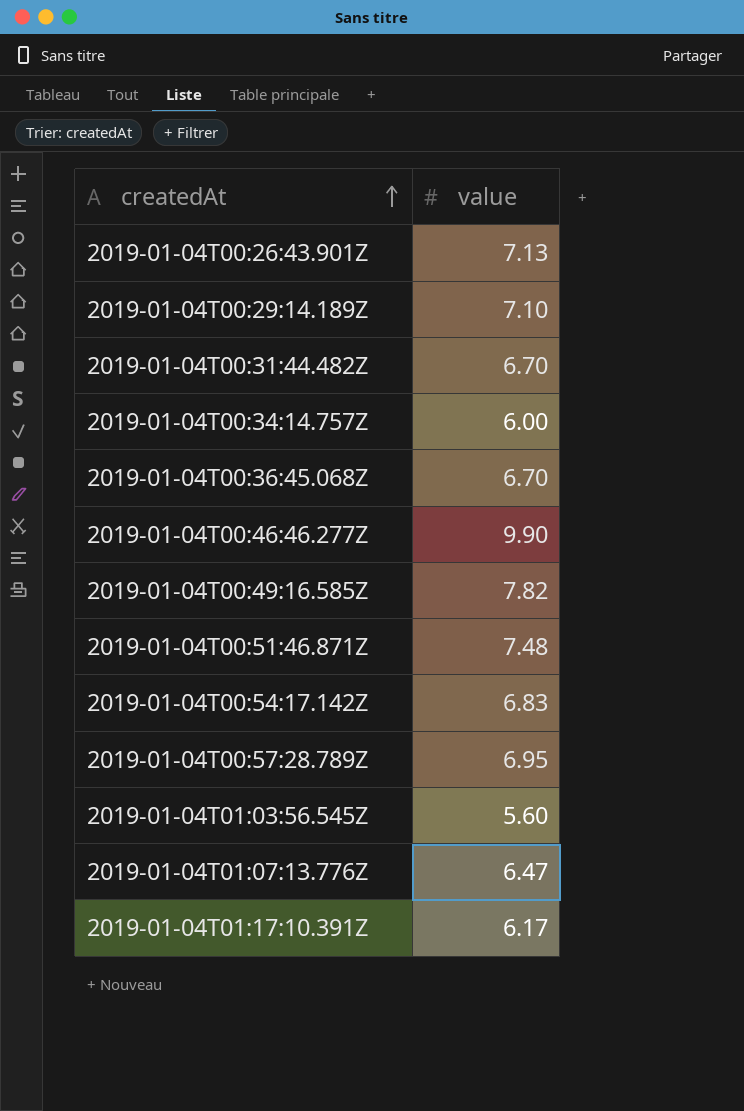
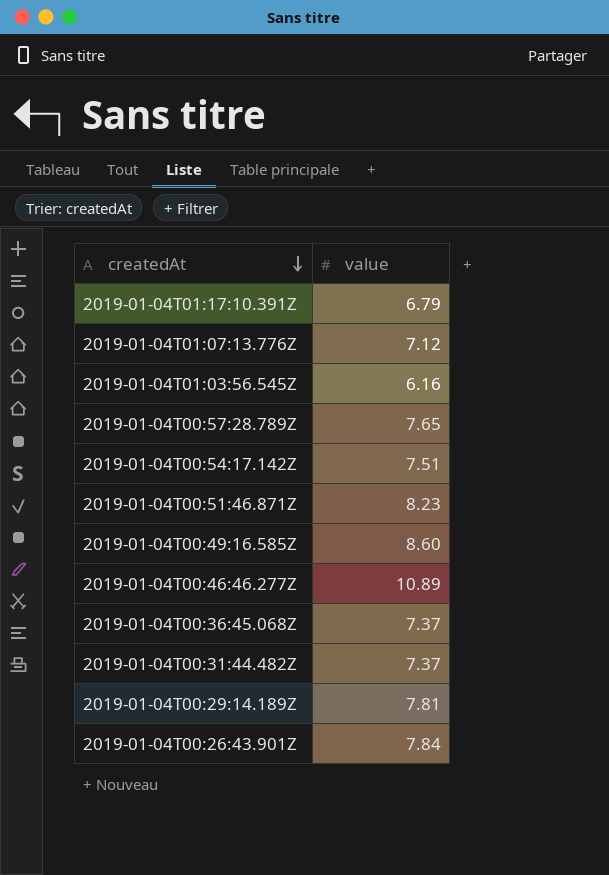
row order: createdAt ascending -> createdAt descending
row 2019-01-04T00:34:14.757Z: 6.00 -> none
2019-01-04T01:17:10.391Z | value: 6.17 -> 6.79
2019-01-04T01:07:13.776Z | value: 6.47 -> 7.12
2019-01-04T01:03:56.545Z | value: 5.60 -> 6.16
2019-01-04T00:57:28.789Z | value: 6.95 -> 7.65
2019-01-04T00:54:17.142Z | value: 6.83 -> 7.51
2019-01-04T00:51:46.871Z | value: 7.48 -> 8.23
2019-01-04T00:49:16.585Z | value: 7.82 -> 8.60
2019-01-04T00:46:46.277Z | value: 9.90 -> 10.89
2019-01-04T00:36:45.068Z | value: 6.70 -> 7.37
2019-01-04T00:31:44.482Z | value: 6.70 -> 7.37
2019-01-04T00:29:14.189Z | value: 7.10 -> 7.81
2019-01-04T00:26:43.901Z | value: 7.13 -> 7.84

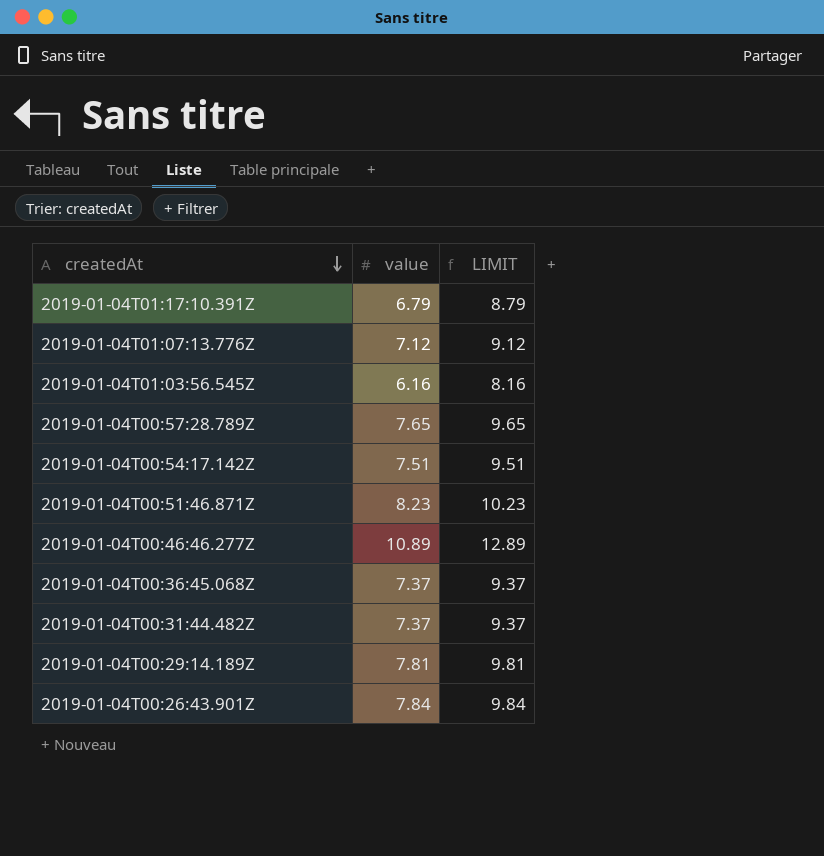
column LIMIT | formula: none -> [value] + 2
row 2019-01-04T00:49:16.585Z: 8.60 -> none

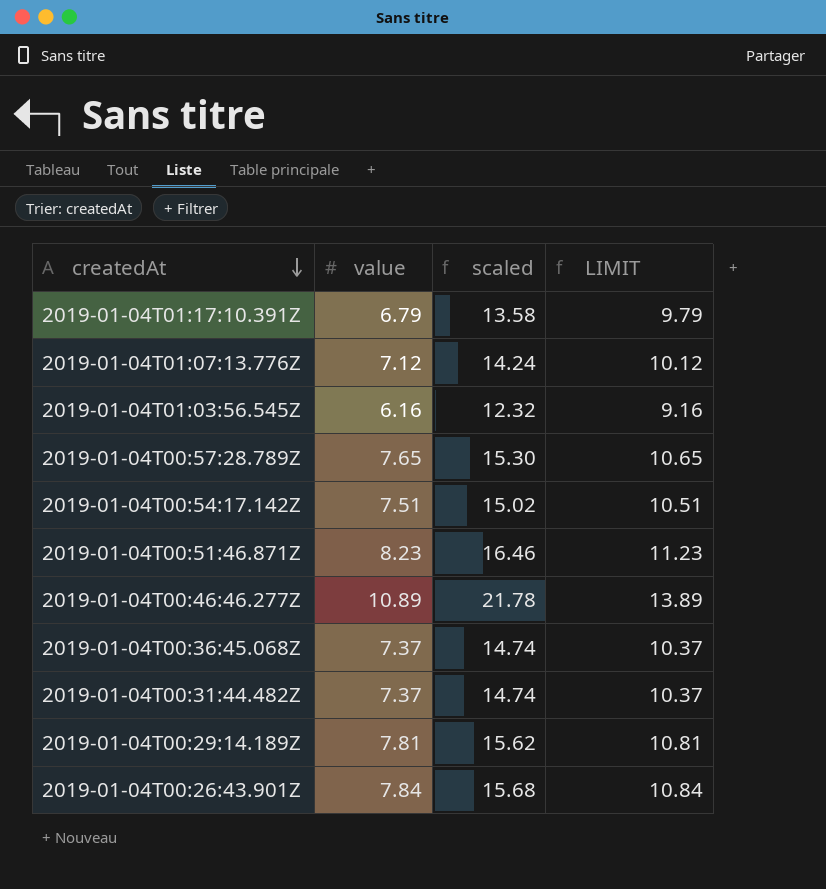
column scaled | formula: none -> [value] * 2
column LIMIT | formula: [value] + 2 -> [value] + 3

